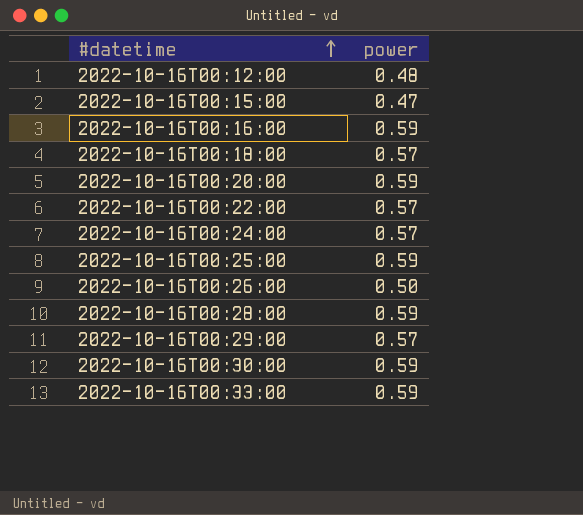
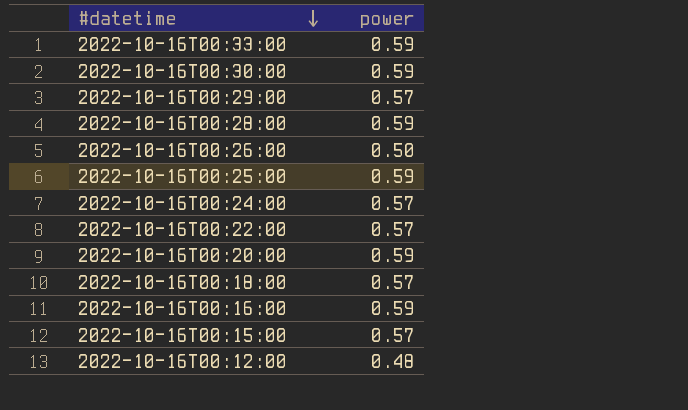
row order: #datetime ascending -> #datetime descending
2022-10-16T00:15:00 | power: 0.47 -> 0.57

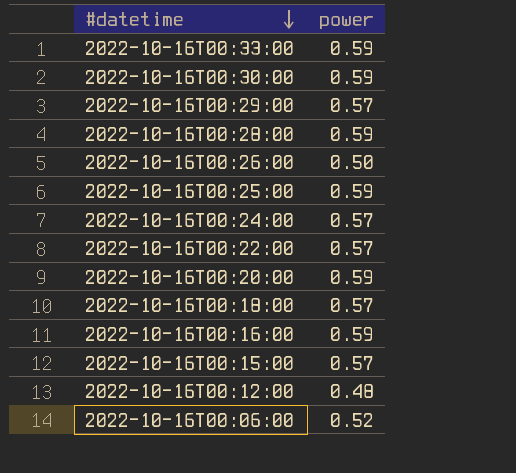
row 2022-10-16T00:06:00: none -> 0.52

